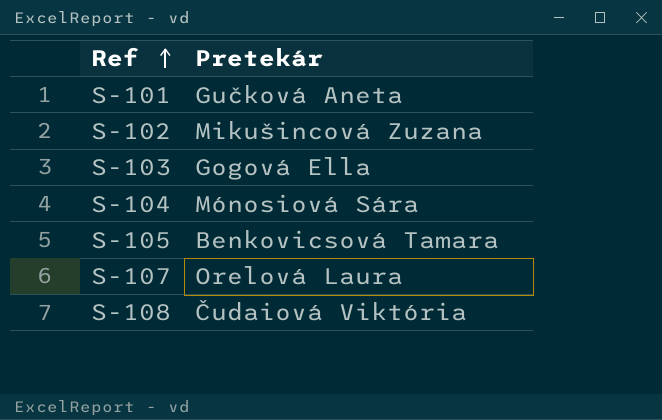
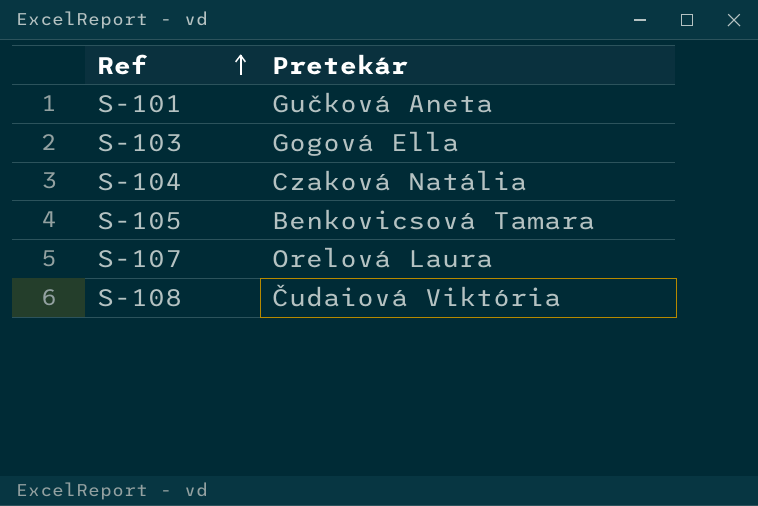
row S-102: Mikušincová Zuzana -> none
S-104 | Pretekár: Mónosiová Sára -> Czaková Natália

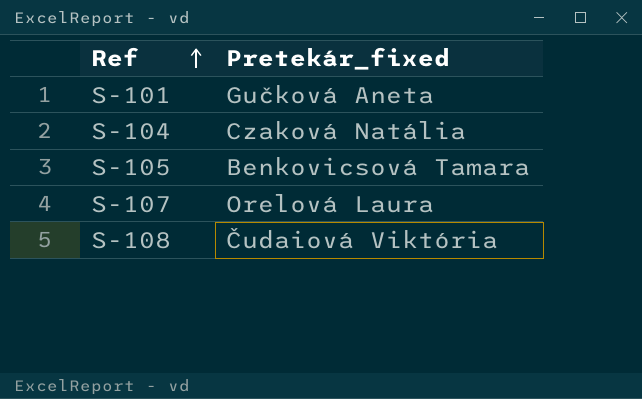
column name: Pretekár -> Pretekár_fixed
row S-103: Gogová Ella -> none

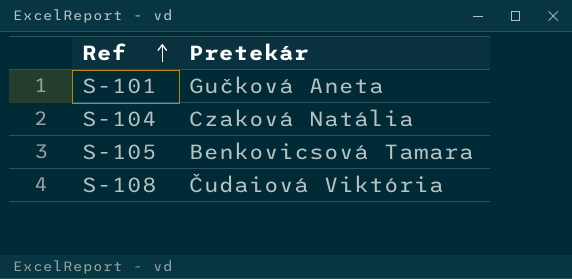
column name: Pretekár_fixed -> Pretekár
row S-107: Orelová Laura -> none

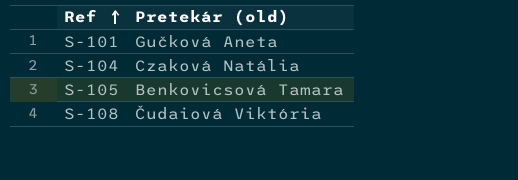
column name: Pretekár -> Pretekár (old)

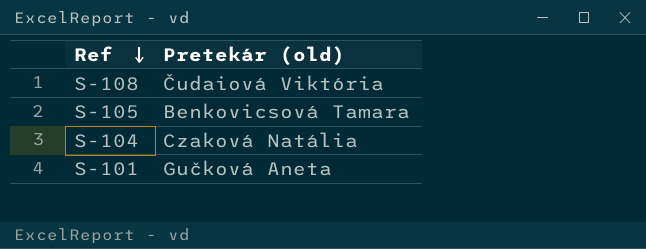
row order: Ref ascending -> Ref descending

